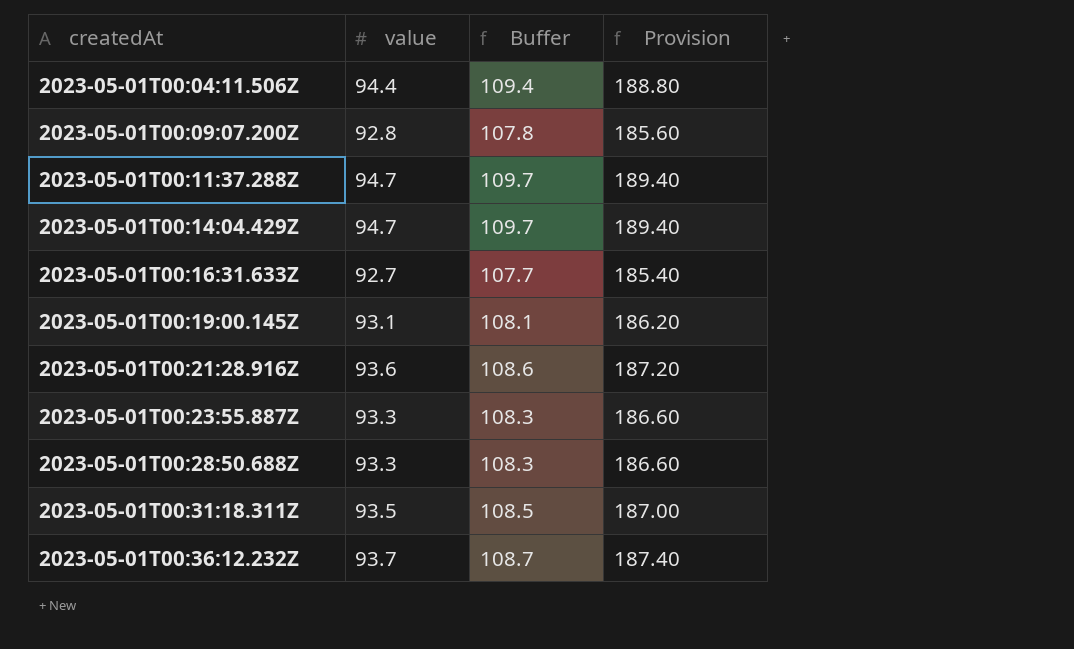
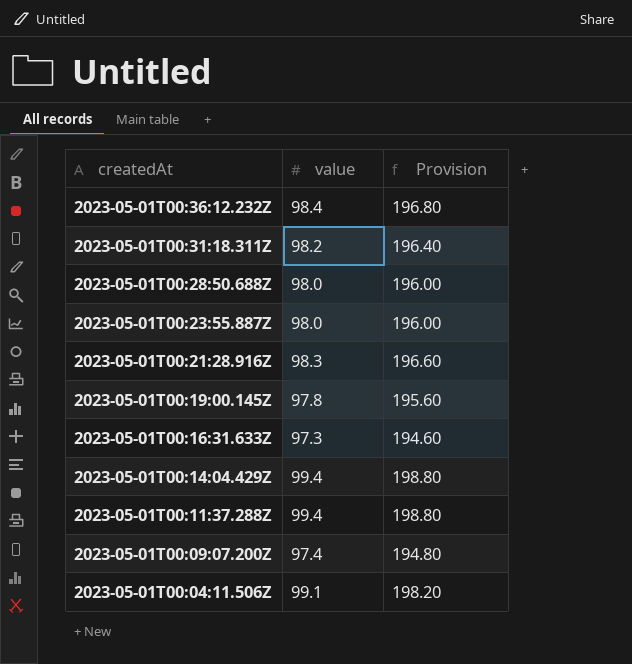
row order: createdAt ascending -> createdAt descending
column Buffer | formula: [value] + 15 -> none
2023-05-01T00:36:12.232Z | value: 93.7 -> 98.4
2023-05-01T00:36:12.232Z | Provision: 187.40 -> 196.80
2023-05-01T00:31:18.311Z | value: 93.5 -> 98.2
2023-05-01T00:31:18.311Z | Provision: 187.00 -> 196.40
2023-05-01T00:28:50.688Z | value: 93.3 -> 98.0
2023-05-01T00:28:50.688Z | Provision: 186.60 -> 196.00
2023-05-01T00:23:55.887Z | value: 93.3 -> 98.0
2023-05-01T00:23:55.887Z | Provision: 186.60 -> 196.00
2023-05-01T00:21:28.916Z | value: 93.6 -> 98.3
2023-05-01T00:21:28.916Z | Provision: 187.20 -> 196.60
2023-05-01T00:19:00.145Z | value: 93.1 -> 97.8
2023-05-01T00:19:00.145Z | Provision: 186.20 -> 195.60
2023-05-01T00:16:31.633Z | value: 92.7 -> 97.3
2023-05-01T00:16:31.633Z | Provision: 185.40 -> 194.60
2023-05-01T00:14:04.429Z | value: 94.7 -> 99.4
2023-05-01T00:14:04.429Z | Provision: 189.40 -> 198.80
2023-05-01T00:11:37.288Z | value: 94.7 -> 99.4
2023-05-01T00:11:37.288Z | Provision: 189.40 -> 198.80
2023-05-01T00:09:07.200Z | value: 92.8 -> 97.4
2023-05-01T00:09:07.200Z | Provision: 185.60 -> 194.80
2023-05-01T00:04:11.506Z | value: 94.4 -> 99.1
2023-05-01T00:04:11.506Z | Provision: 188.80 -> 198.20

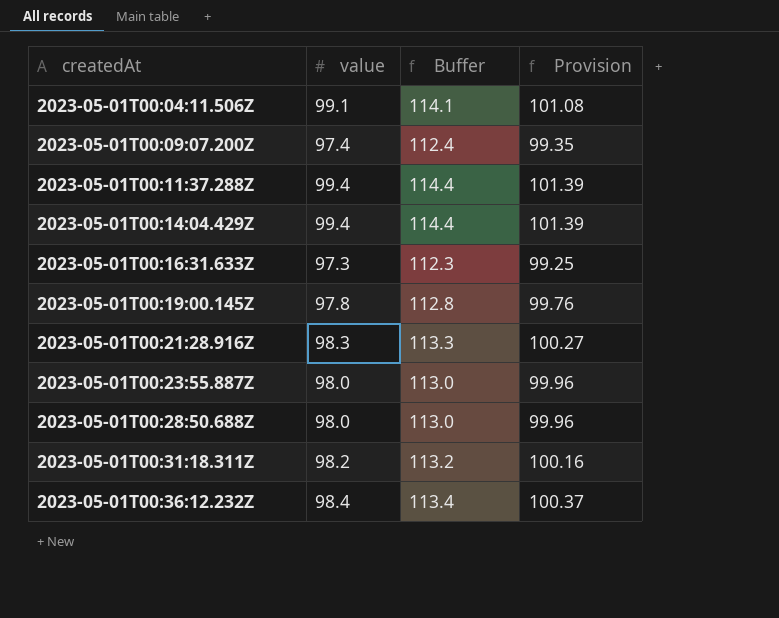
row order: createdAt descending -> createdAt ascending
column Buffer | formula: none -> [value] + 15
column Provision | formula: [value] * 2 -> [value] * 1.02

